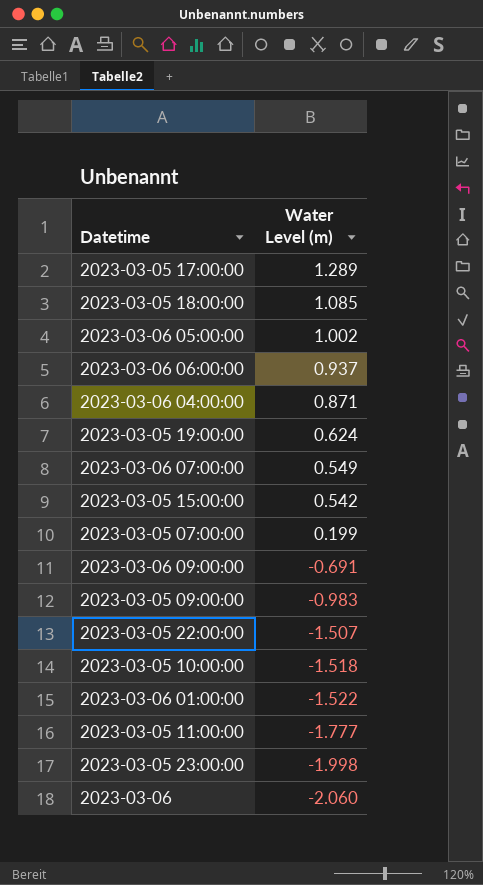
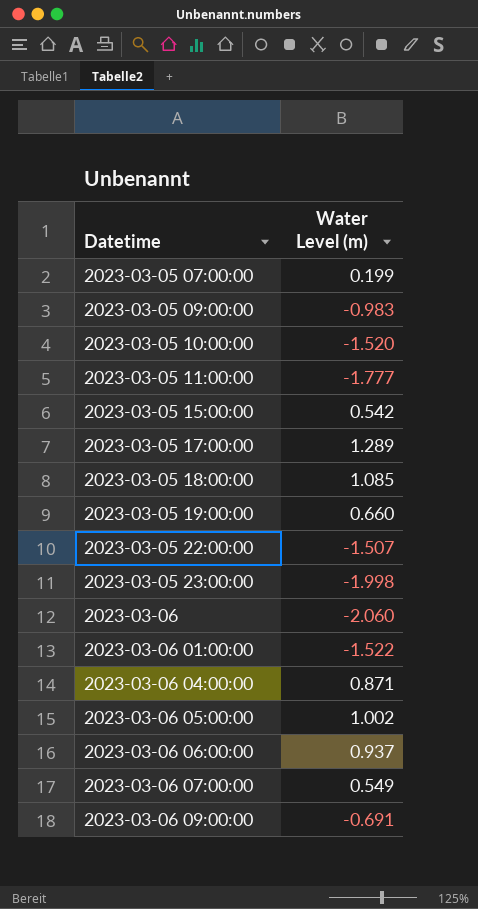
row order: Water Level (m) descending -> Datetime ascending
2023-03-05 10:00:00 | Water Level (m): -1.518 -> -1.520
2023-03-05 19:00:00 | Water Level (m): 0.624 -> 0.660

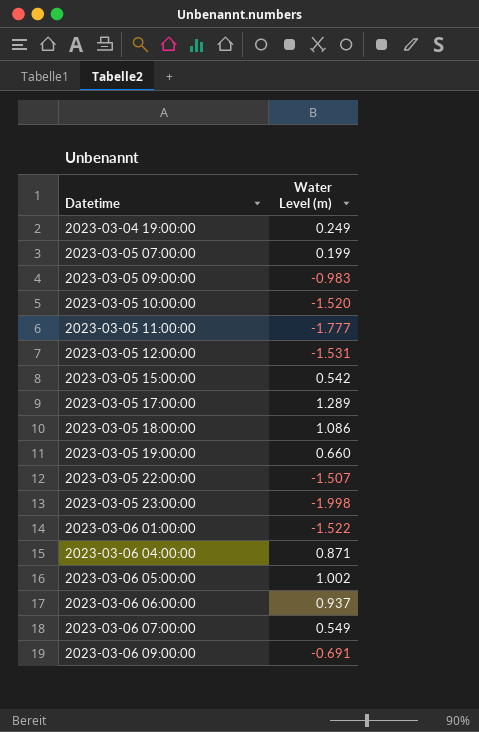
row 2023-03-06: -2.060 -> none
row 2023-03-04 19:00:00: none -> 0.249
row 2023-03-05 12:00:00: none -> -1.531
2023-03-05 18:00:00 | Water Level (m): 1.085 -> 1.086

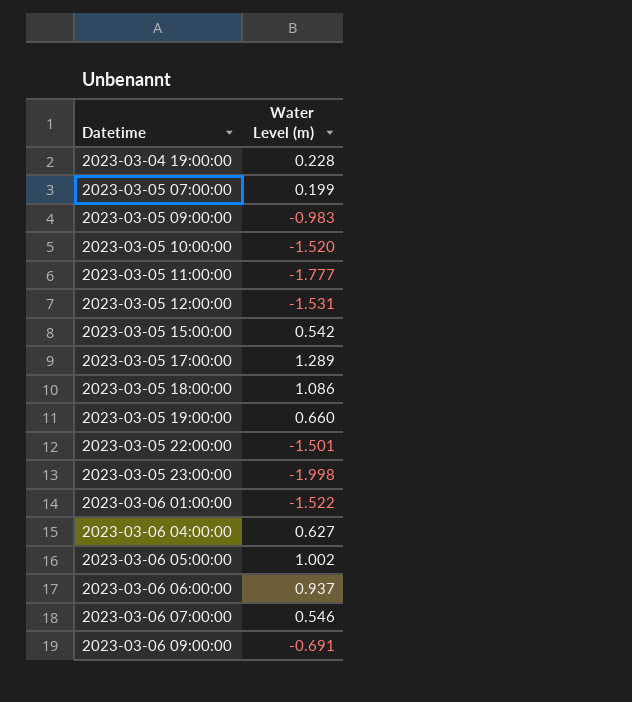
2023-03-04 19:00:00 | Water Level (m): 0.249 -> 0.228
2023-03-05 22:00:00 | Water Level (m): -1.507 -> -1.501
2023-03-06 04:00:00 | Water Level (m): 0.871 -> 0.627
2023-03-06 07:00:00 | Water Level (m): 0.549 -> 0.546

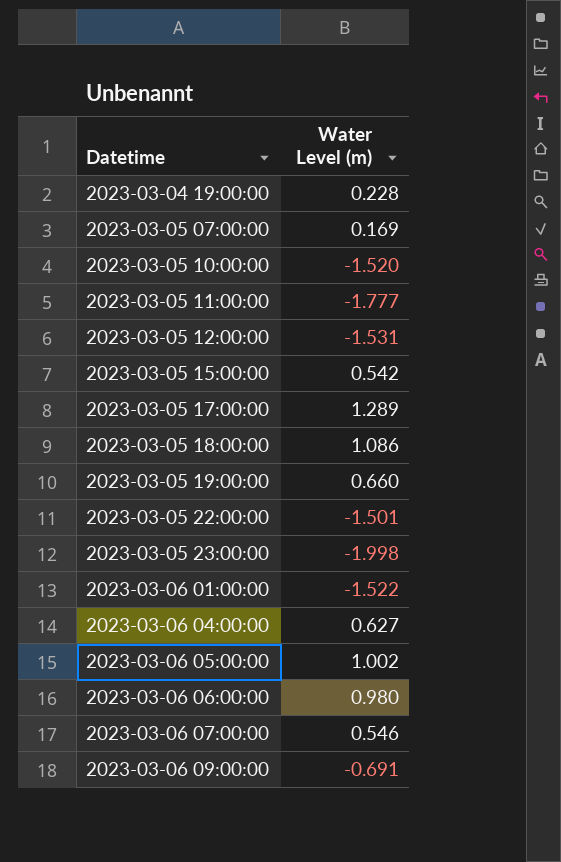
row 2023-03-05 09:00:00: -0.983 -> none
2023-03-05 07:00:00 | Water Level (m): 0.199 -> 0.169
2023-03-06 06:00:00 | Water Level (m): 0.937 -> 0.980

